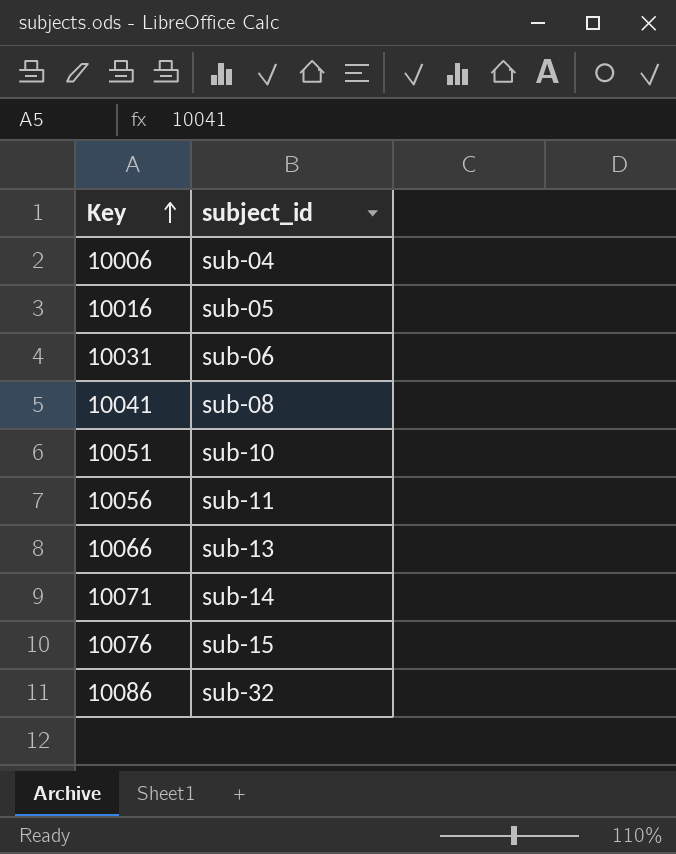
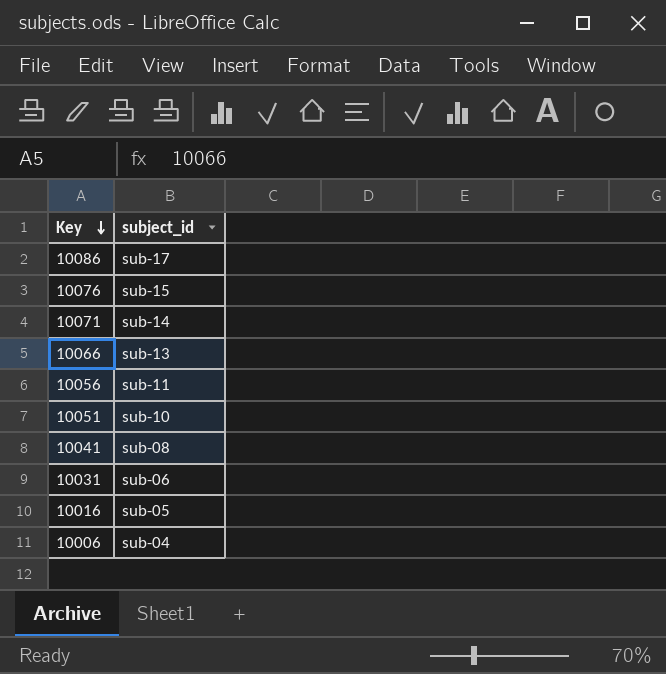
row order: Key ascending -> Key descending
10086 | subject_id: sub-32 -> sub-17

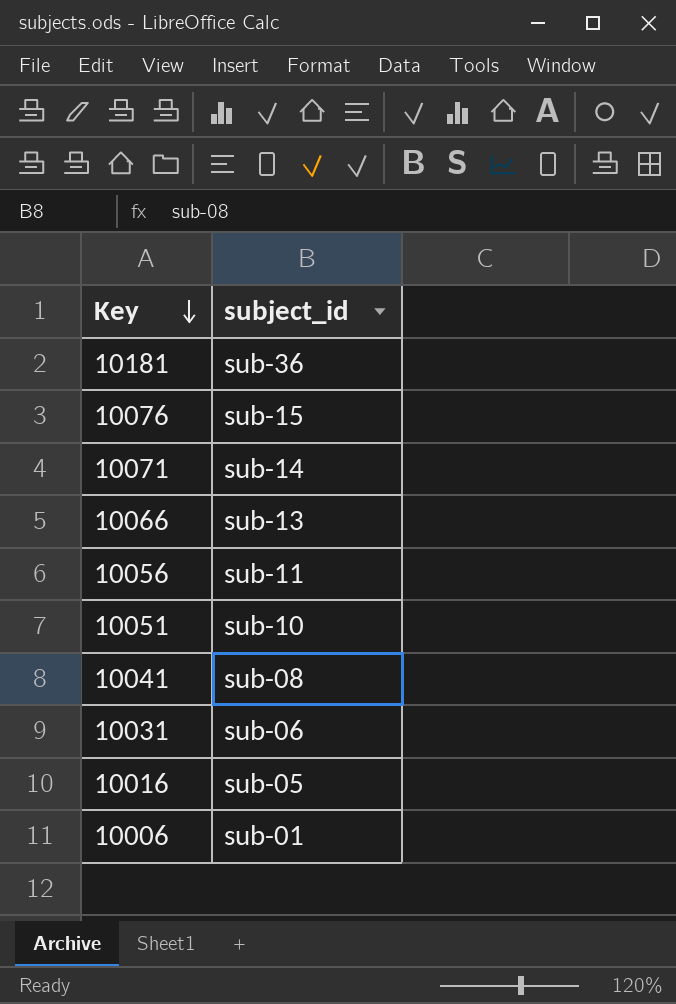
row 10086: sub-17 -> none
row 10181: none -> sub-36
10006 | subject_id: sub-04 -> sub-01

